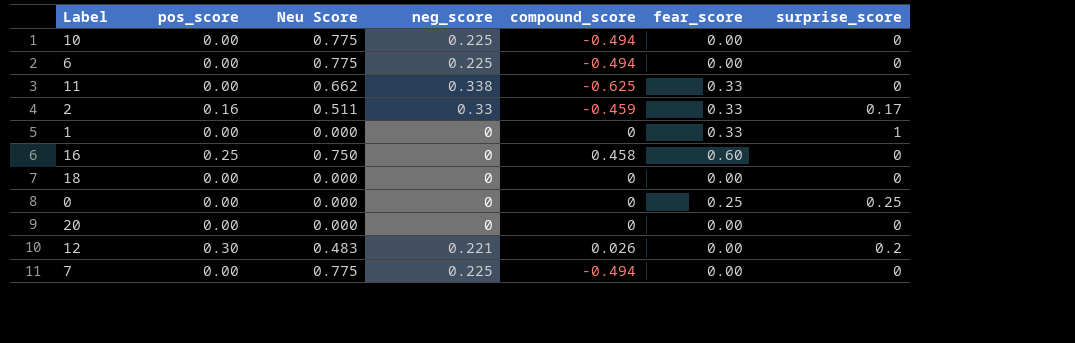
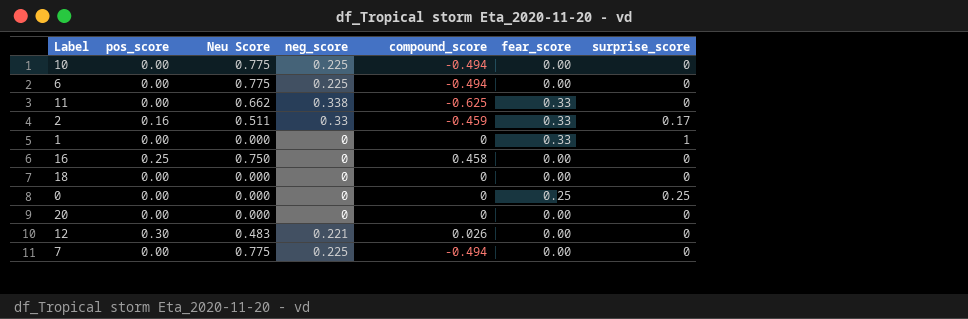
16 | fear_score: 0.60 -> 0.00
12 | surprise_score: 0.2 -> 0

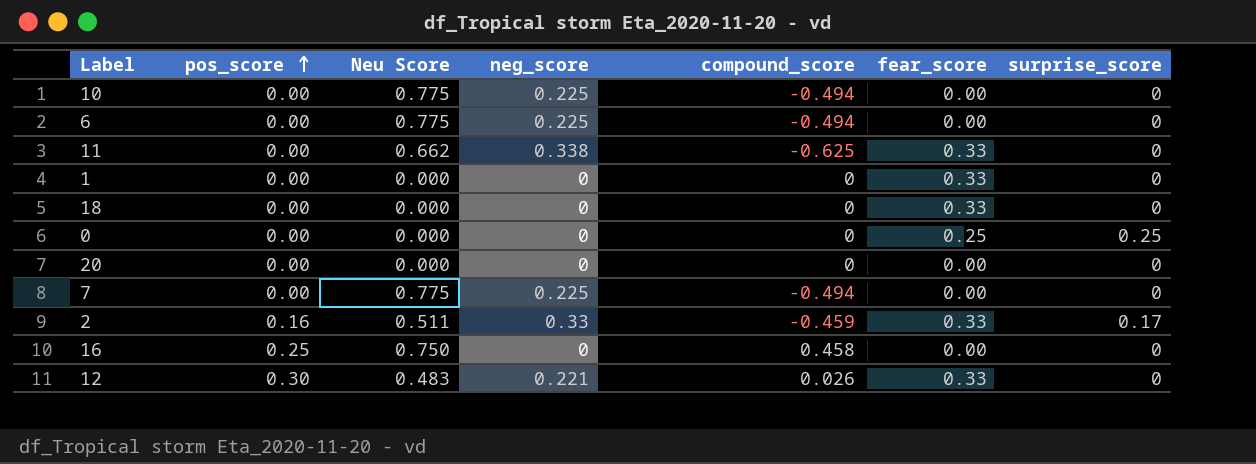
row order: none -> pos_score ascending
1 | surprise_score: 1 -> 0
18 | fear_score: 0.00 -> 0.33
12 | fear_score: 0.00 -> 0.33

